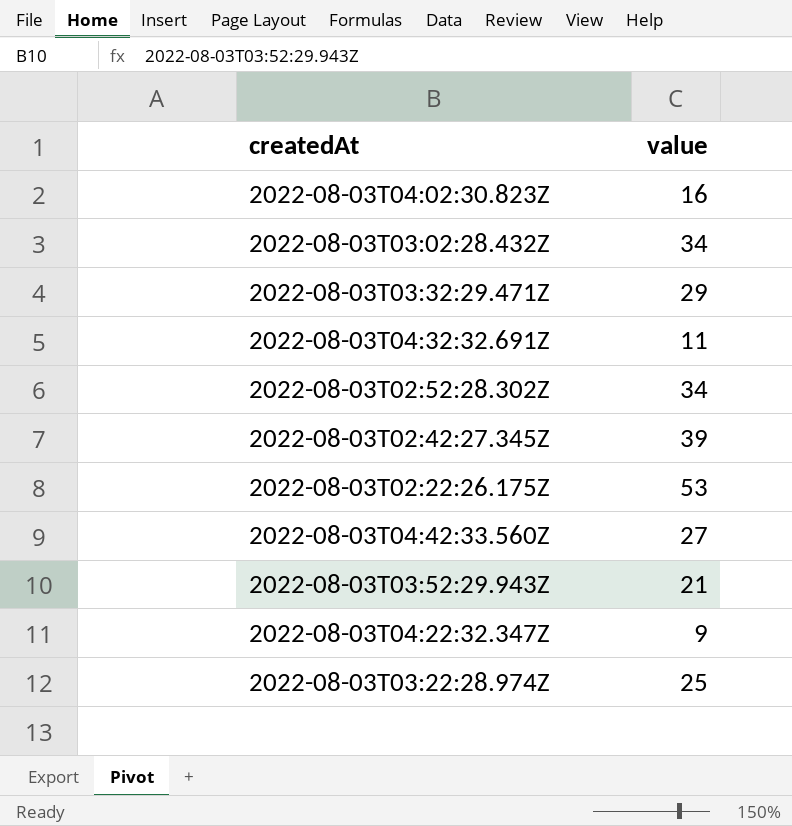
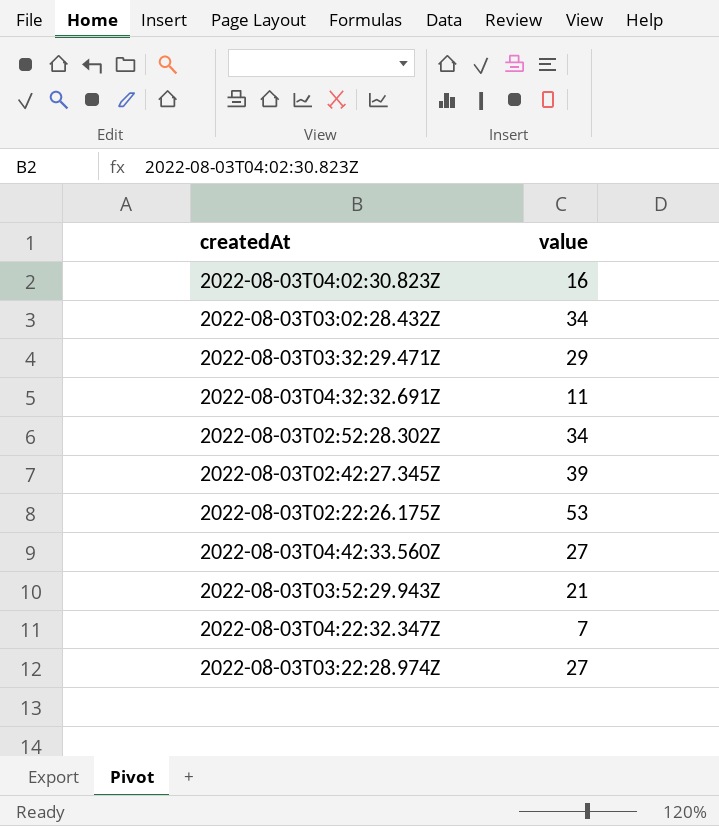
2022-08-03T04:22:32.347Z | value: 9 -> 7
2022-08-03T03:22:28.974Z | value: 25 -> 27

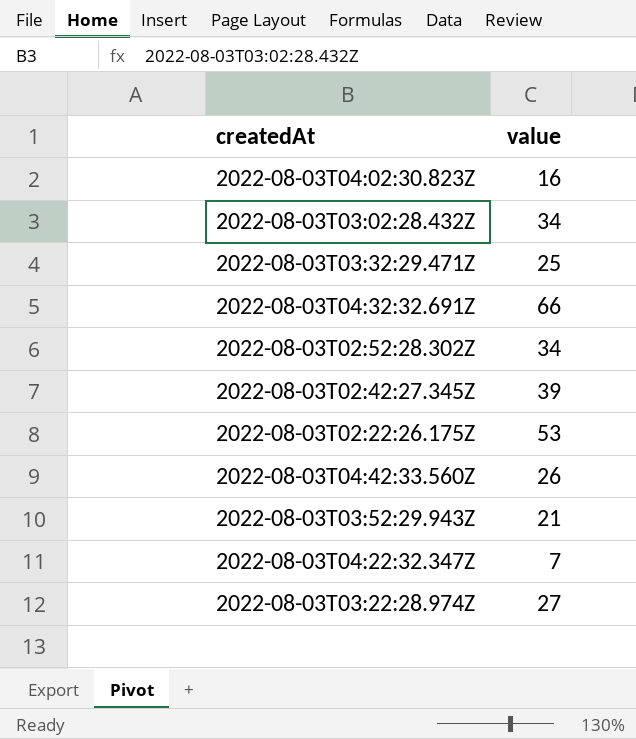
2022-08-03T03:32:29.471Z | value: 29 -> 25
2022-08-03T04:32:32.691Z | value: 11 -> 66
2022-08-03T04:42:33.560Z | value: 27 -> 26

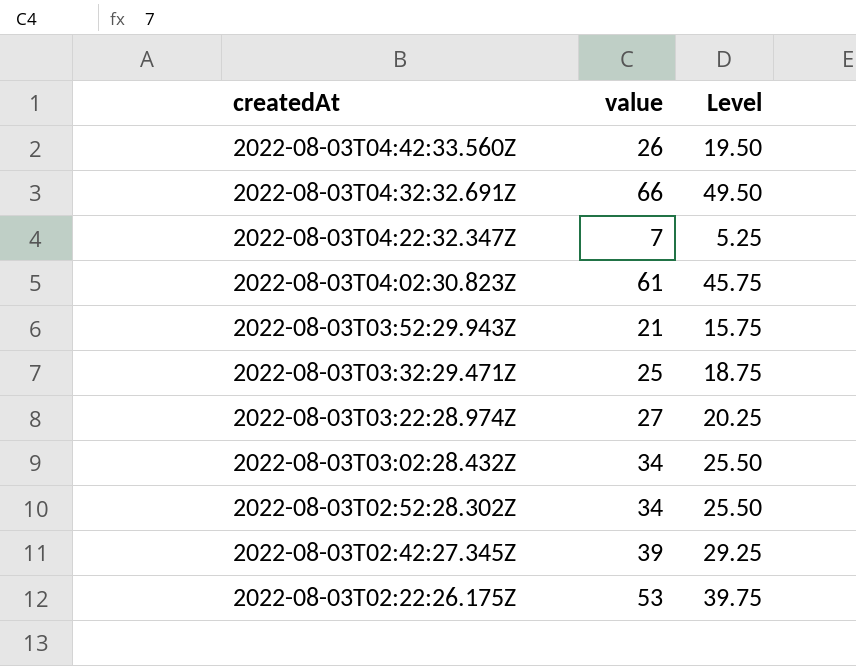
row order: none -> createdAt descending
column Level | formula: none -> [value] * 0.75
2022-08-03T04:02:30.823Z | value: 16 -> 61

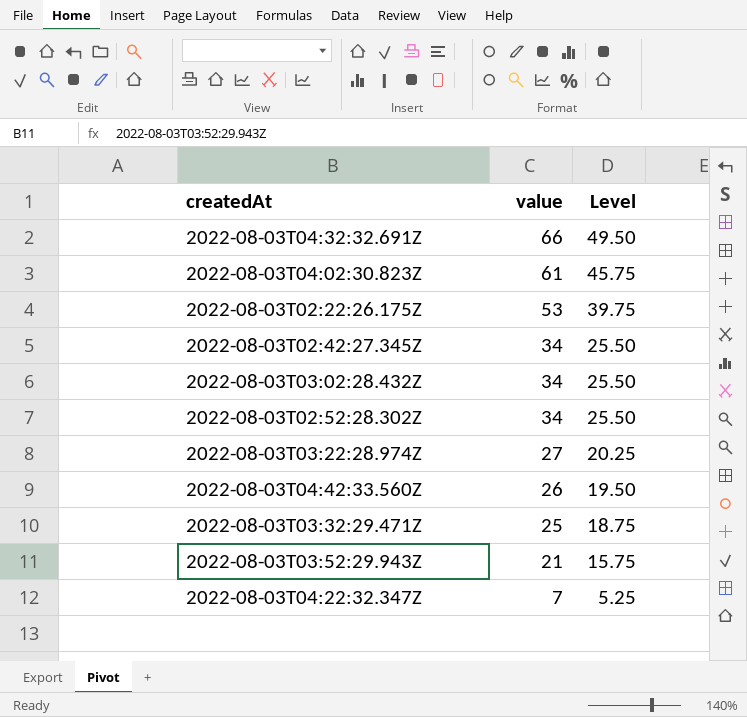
row order: createdAt descending -> value descending
2022-08-03T02:42:27.345Z | value: 39 -> 34
2022-08-03T02:42:27.345Z | Level: 29.25 -> 25.50

